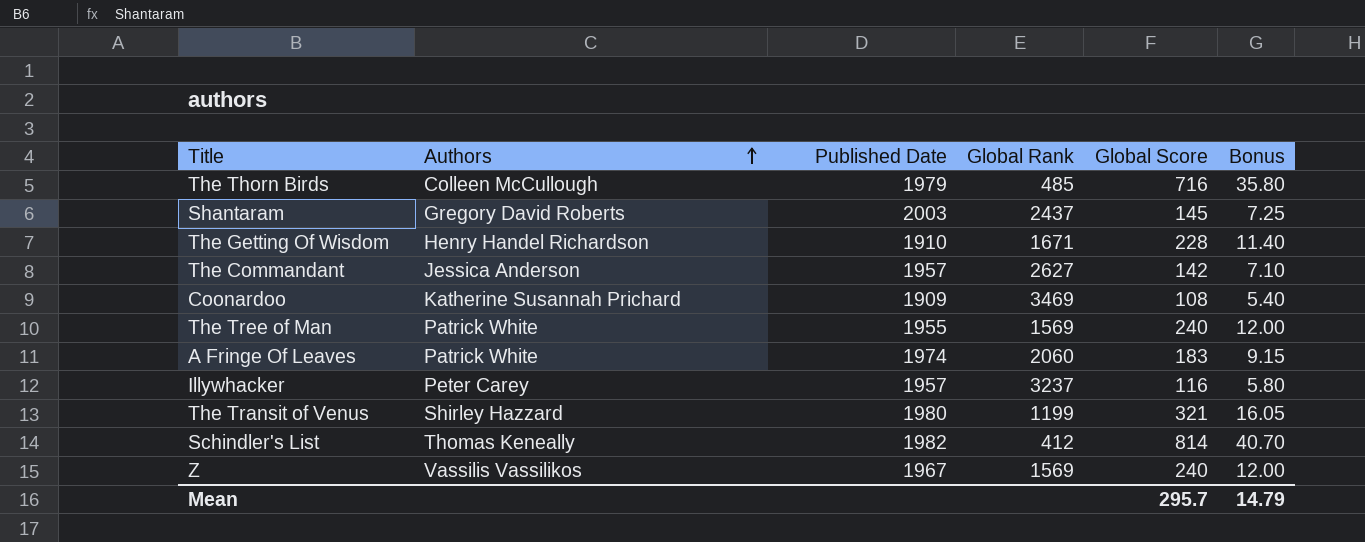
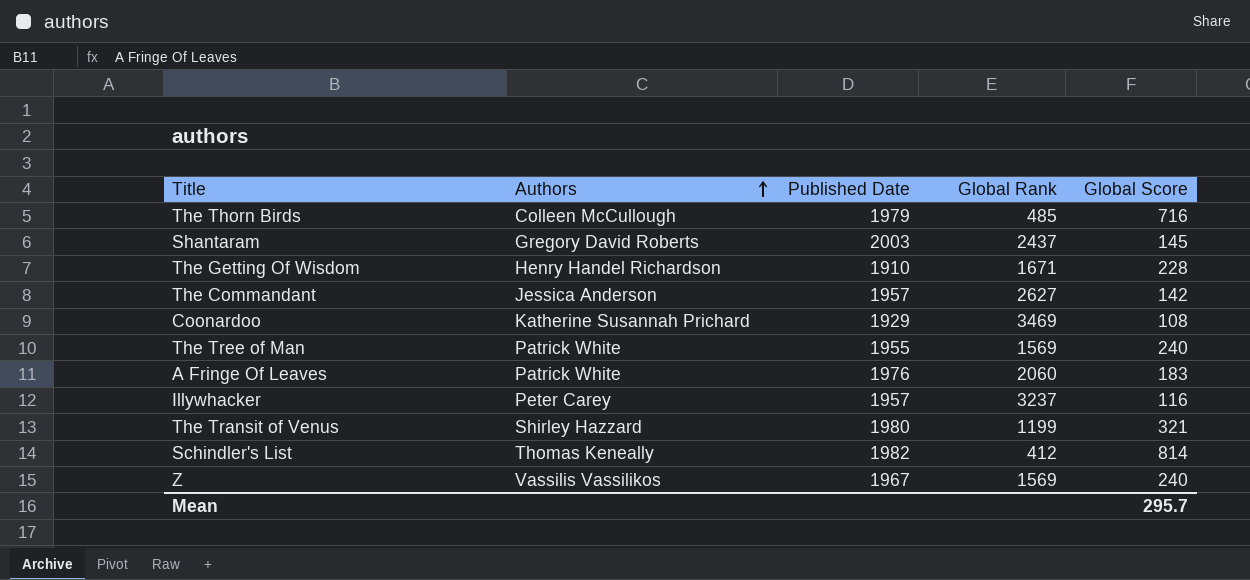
column Bonus | formula: [Global Score] * 0.05 -> none
Coonardoo | Published Date: 1909 -> 1929
A Fringe Of Leaves | Published Date: 1974 -> 1976

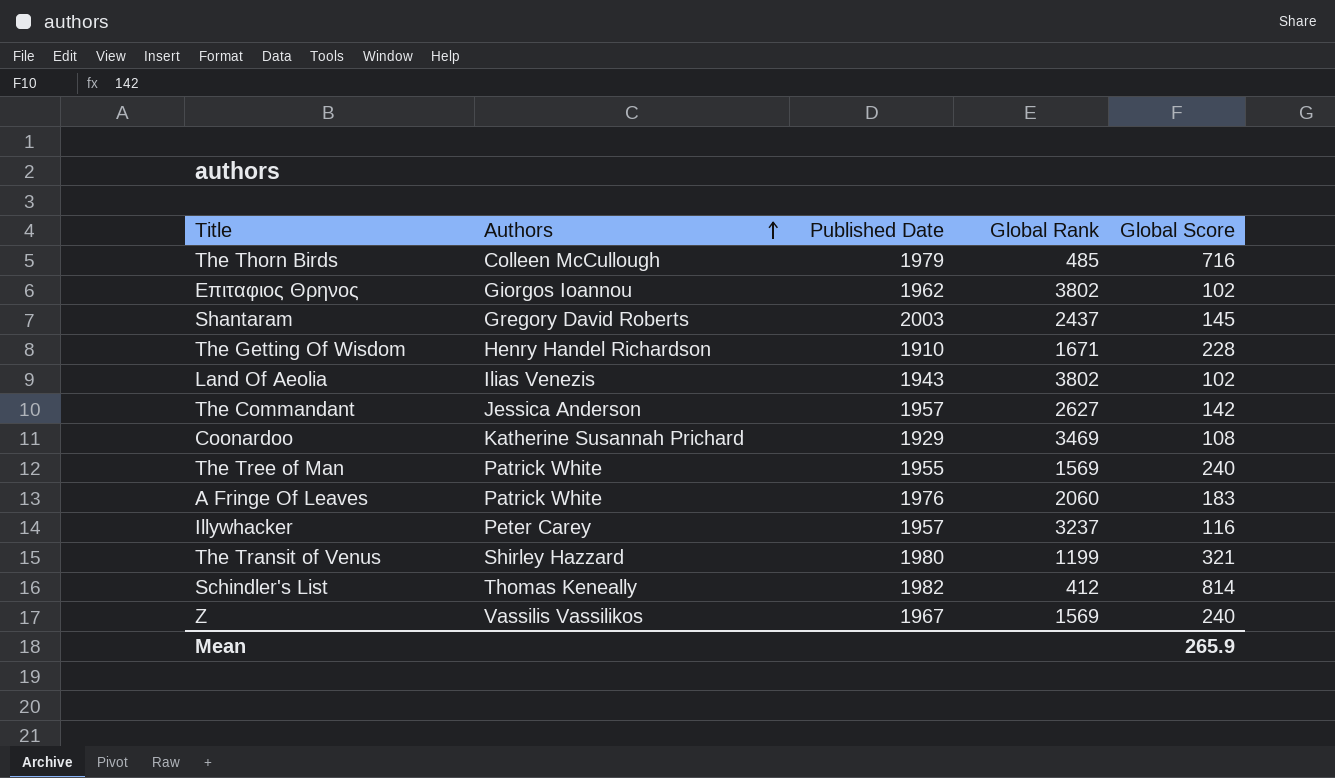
row Επιταφιος Θρηνος: none -> Giorgos Ioannou | 1962 | 3802 | 102
row Land Of Aeolia: none -> Ilias Venezis | 1943 | 3802 | 102
Mean | Global Score: 295.7 -> 265.9

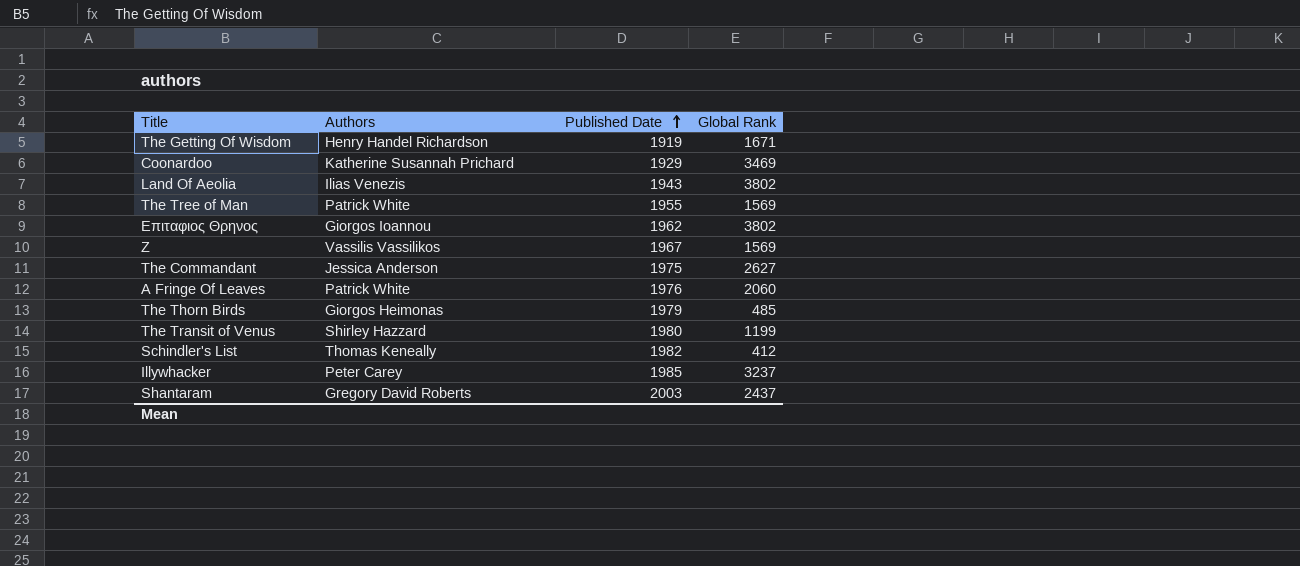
row order: Authors ascending -> Published Date ascending
column Global Score | position: 5 -> none
The Getting Of Wisdom | Published Date: 1910 -> 1919
The Commandant | Published Date: 1957 -> 1975
The Thorn Birds | Authors: Colleen McCullough -> Giorgos Heimonas
Illywhacker | Published Date: 1957 -> 1985

